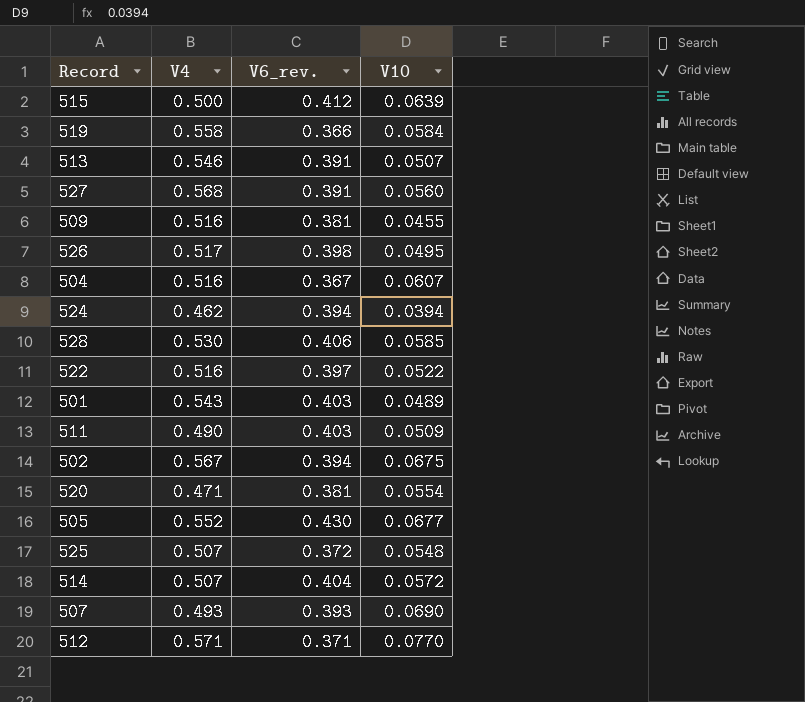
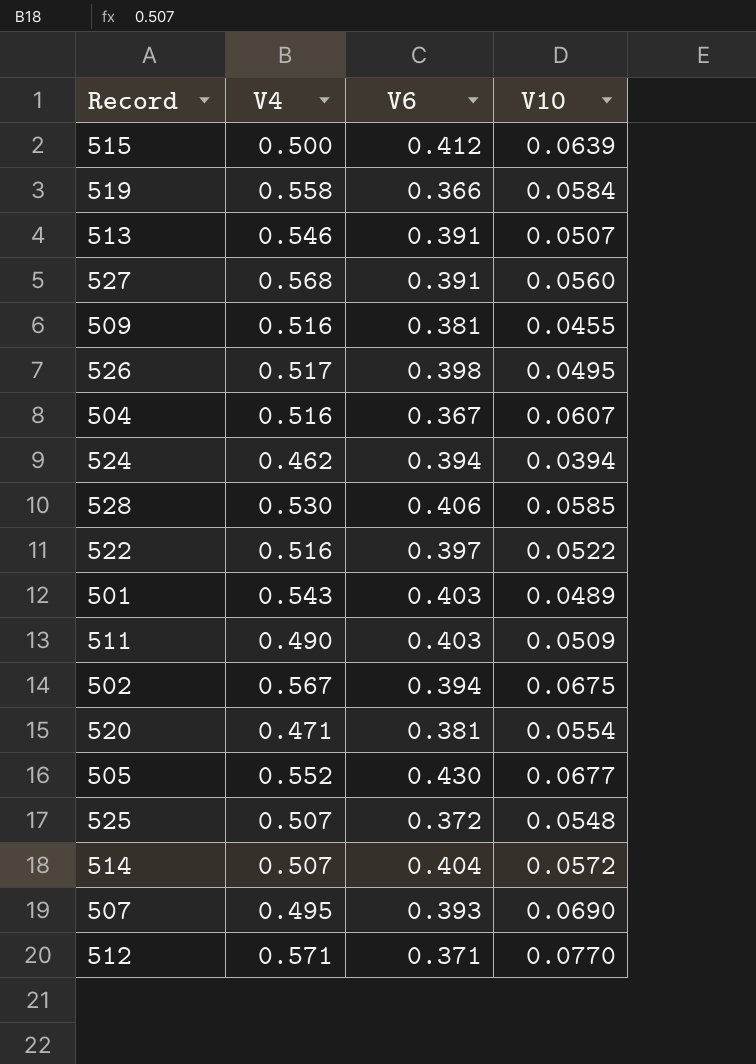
column name: V6_rev. -> V6
507 | V4: 0.493 -> 0.495

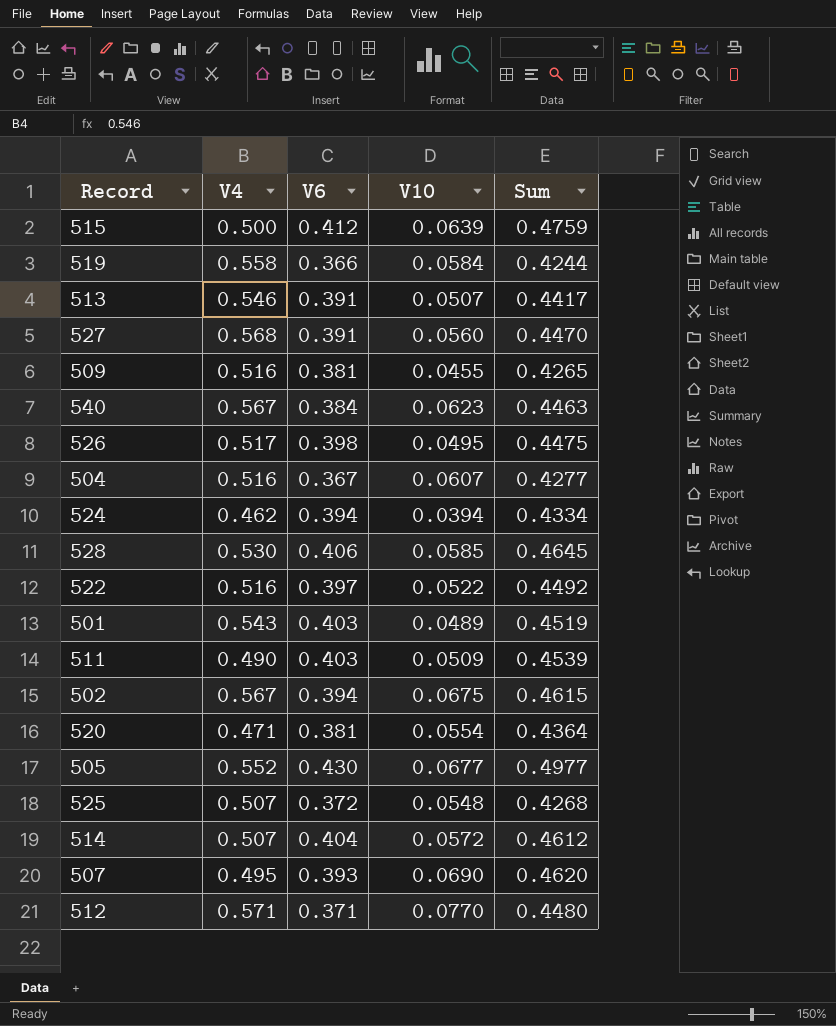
column Sum | formula: none -> [V6] + [V10]
row 540: none -> 0.567 | 0.384 | 0.0623 | 0.4463

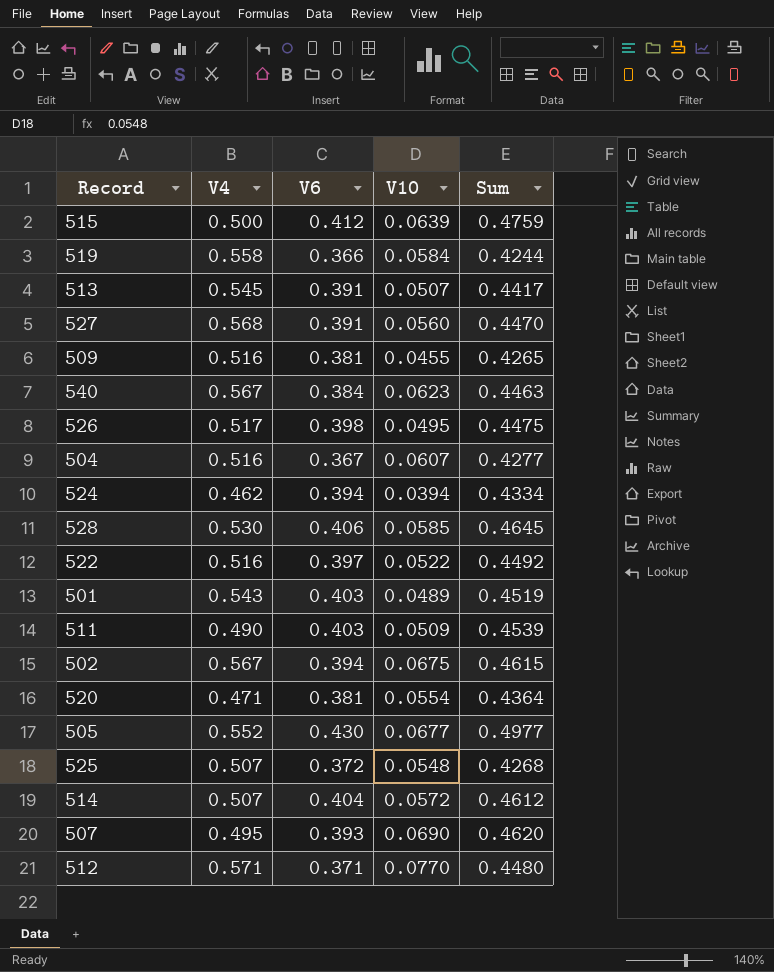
513 | V4: 0.546 -> 0.545

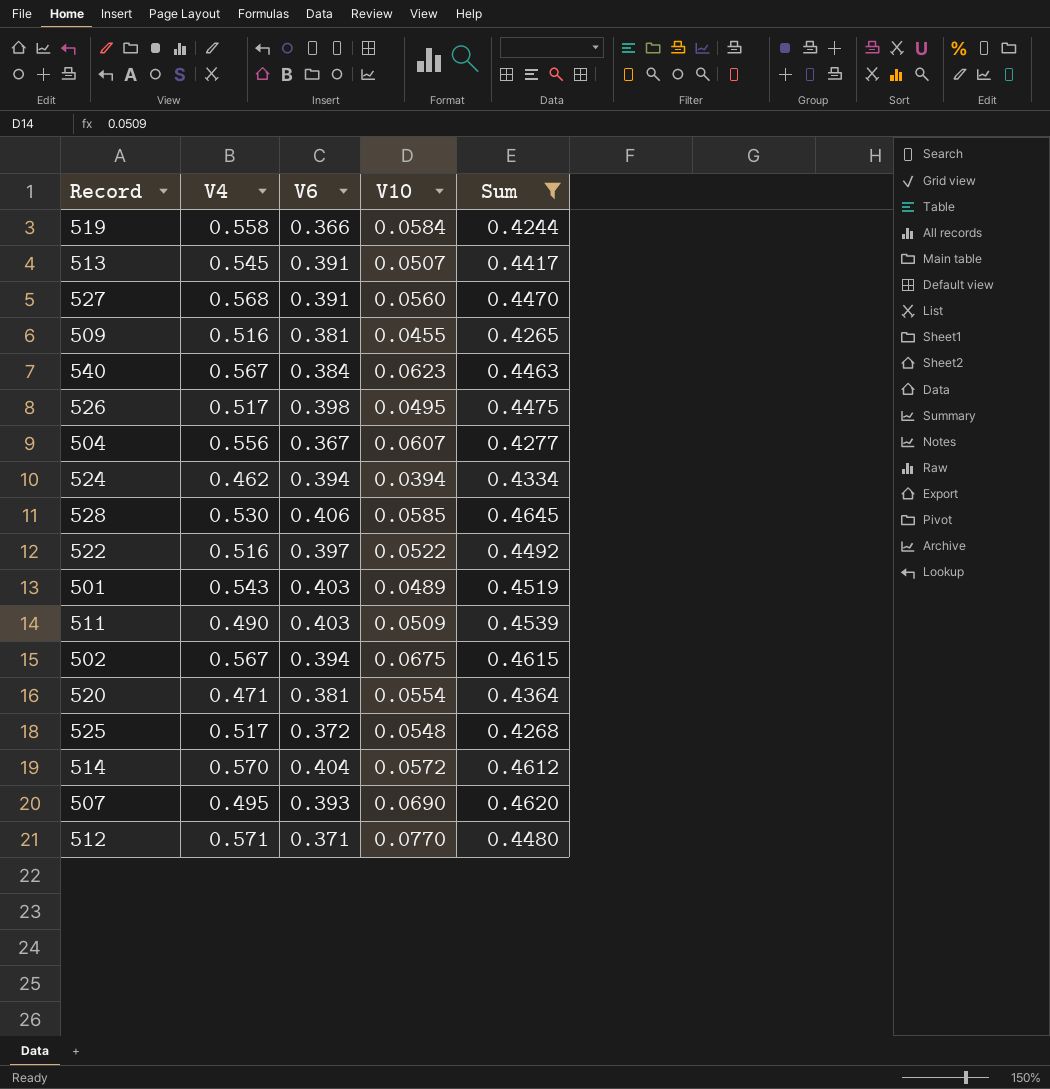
filter: none -> Sum <= 0.4645
504 | V4: 0.516 -> 0.556
525 | V4: 0.507 -> 0.517
514 | V4: 0.507 -> 0.570

